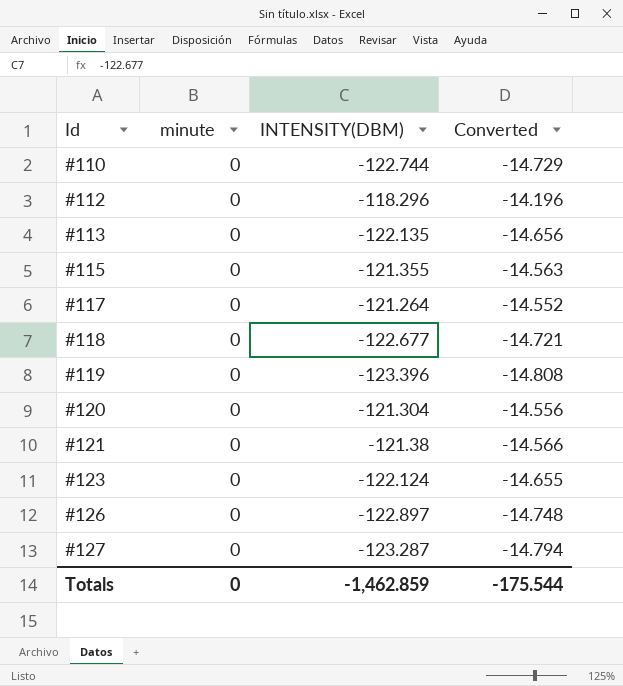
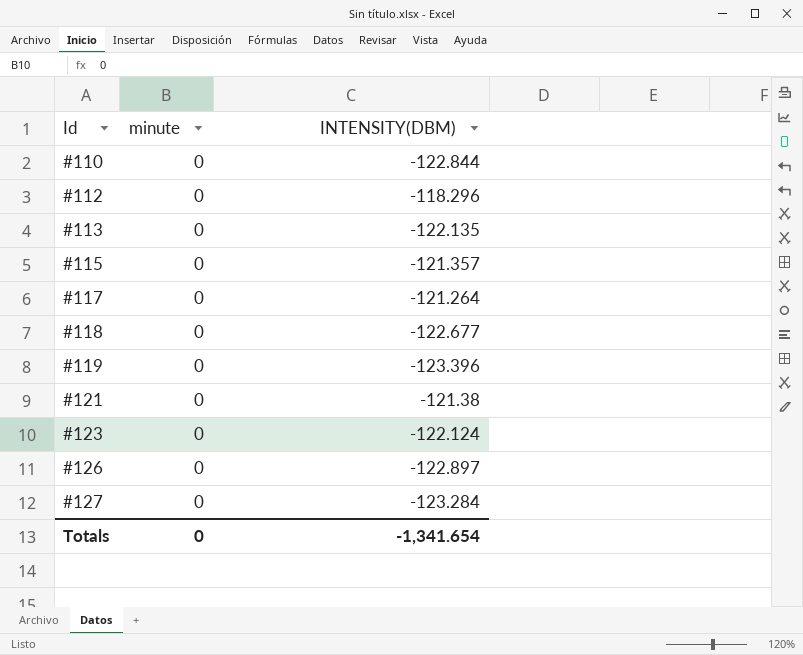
column Converted | formula: [INTENSITY(DBM)] * 0.12 -> none
row #120: 0 | -121.304 | -14.556 -> none
#110 | INTENSITY(DBM): -122.744 -> -122.844
#115 | INTENSITY(DBM): -121.355 -> -121.357
#127 | INTENSITY(DBM): -123.287 -> -123.284
Totals | INTENSITY(DBM): -1,462.859 -> -1,341.654

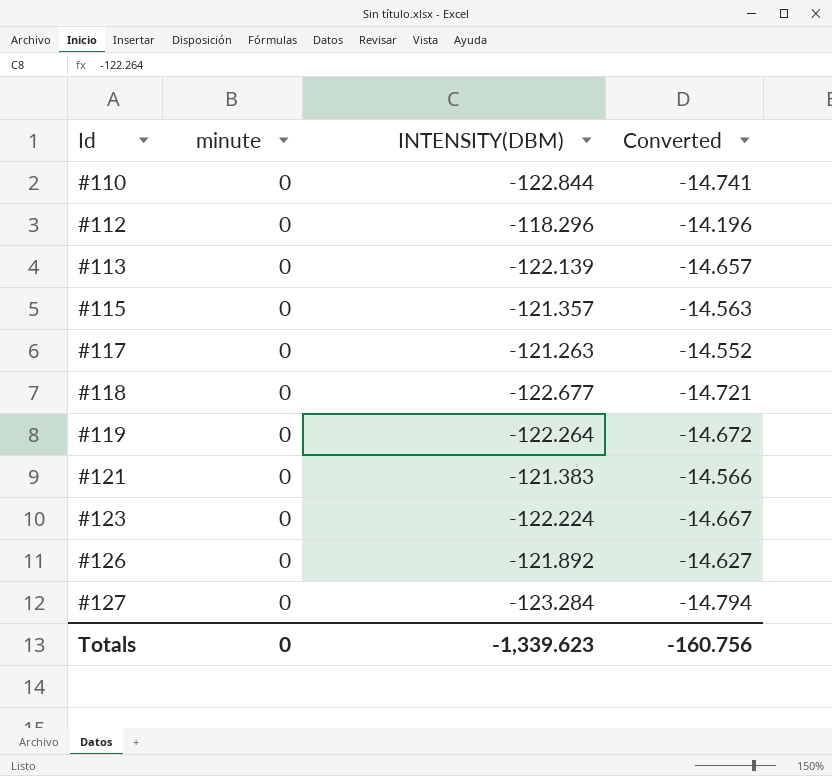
column Converted | formula: none -> [INTENSITY(DBM)] * 0.12
#113 | INTENSITY(DBM): -122.135 -> -122.139
#117 | INTENSITY(DBM): -121.264 -> -121.263
#119 | INTENSITY(DBM): -123.396 -> -122.264
#121 | INTENSITY(DBM): -121.38 -> -121.383
#123 | INTENSITY(DBM): -122.124 -> -122.224
#126 | INTENSITY(DBM): -122.897 -> -121.892
Totals | INTENSITY(DBM): -1,341.654 -> -1,339.623

